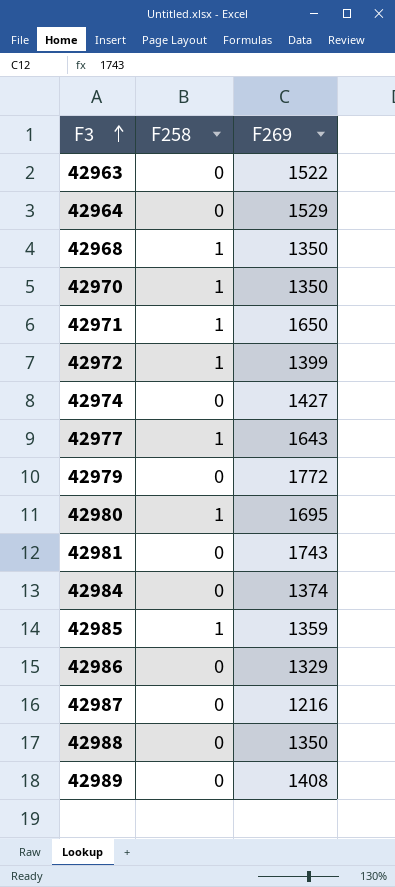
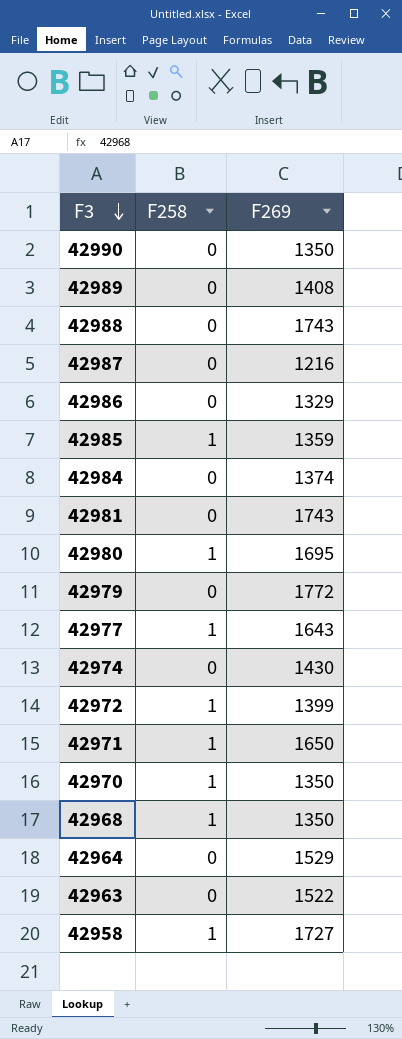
row order: F3 ascending -> F3 descending
row 42990: none -> 0 | 1350
42988 | F269: 1350 -> 1743
42974 | F269: 1427 -> 1430
row 42958: none -> 1 | 1727

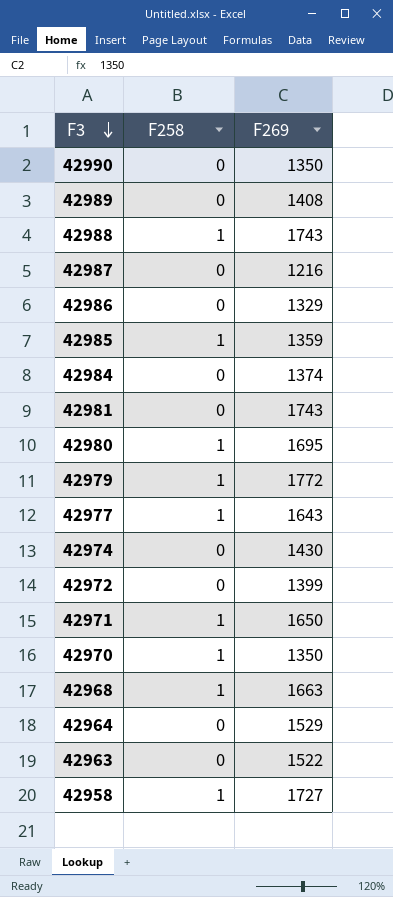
42988 | F258: 0 -> 1
42979 | F258: 0 -> 1
42972 | F258: 1 -> 0
42968 | F269: 1350 -> 1663

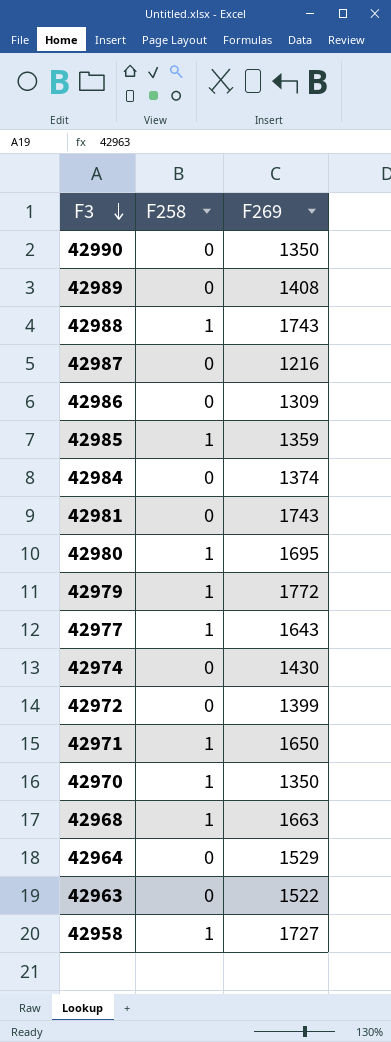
42986 | F269: 1329 -> 1309

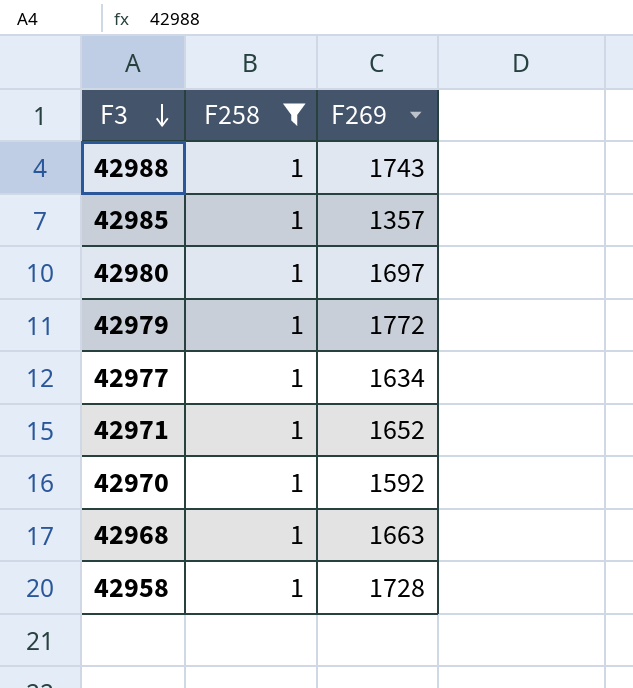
filter: none -> F258 = 1
42985 | F269: 1359 -> 1357
42980 | F269: 1695 -> 1697
42977 | F269: 1643 -> 1634
42971 | F269: 1650 -> 1652
42970 | F269: 1350 -> 1592
42958 | F269: 1727 -> 1728

